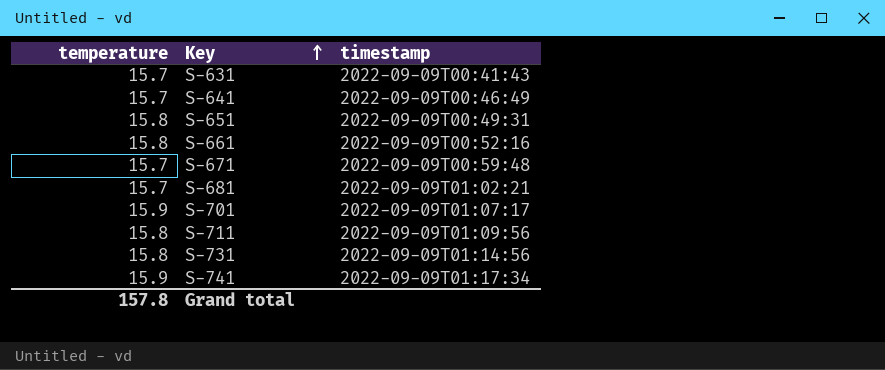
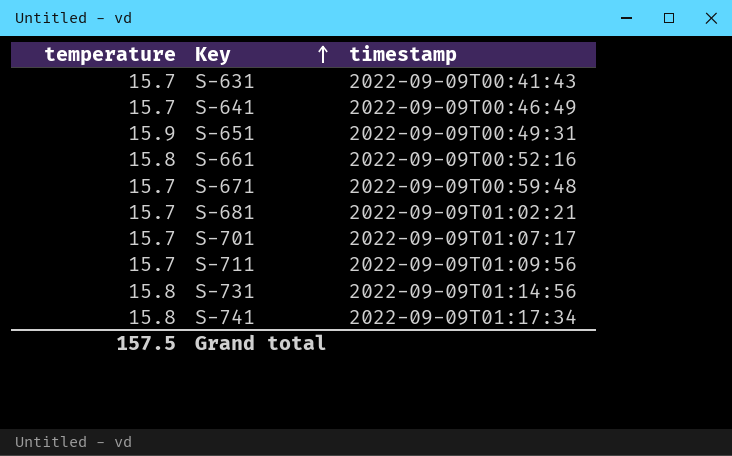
S-651 | temperature: 15.8 -> 15.9
S-701 | temperature: 15.9 -> 15.7
S-711 | temperature: 15.8 -> 15.7
S-741 | temperature: 15.9 -> 15.8
Grand total | temperature: 157.8 -> 157.5

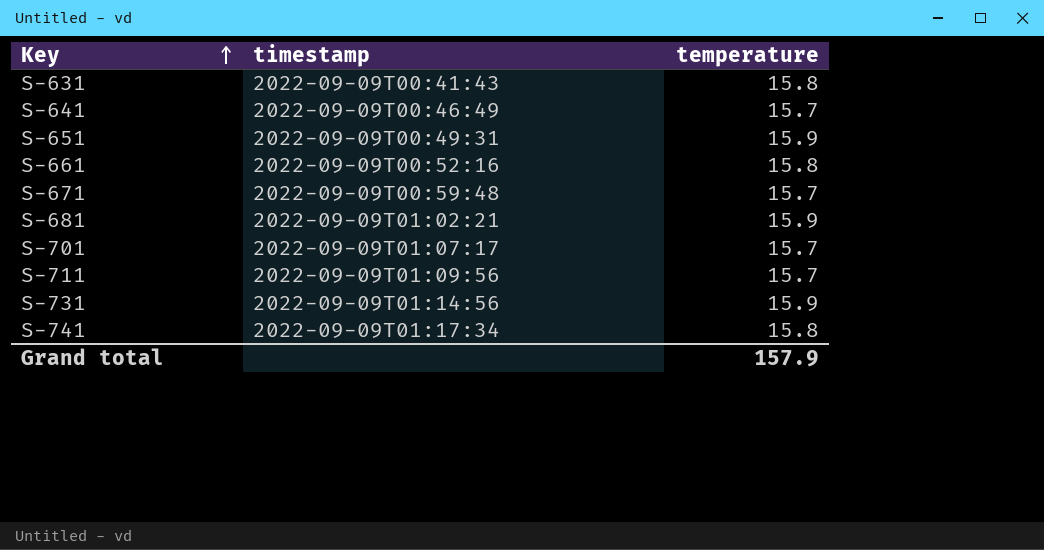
column temperature | position: 1 -> 3
S-631 | temperature: 15.7 -> 15.8
S-681 | temperature: 15.7 -> 15.9
S-731 | temperature: 15.8 -> 15.9
Grand total | temperature: 157.5 -> 157.9

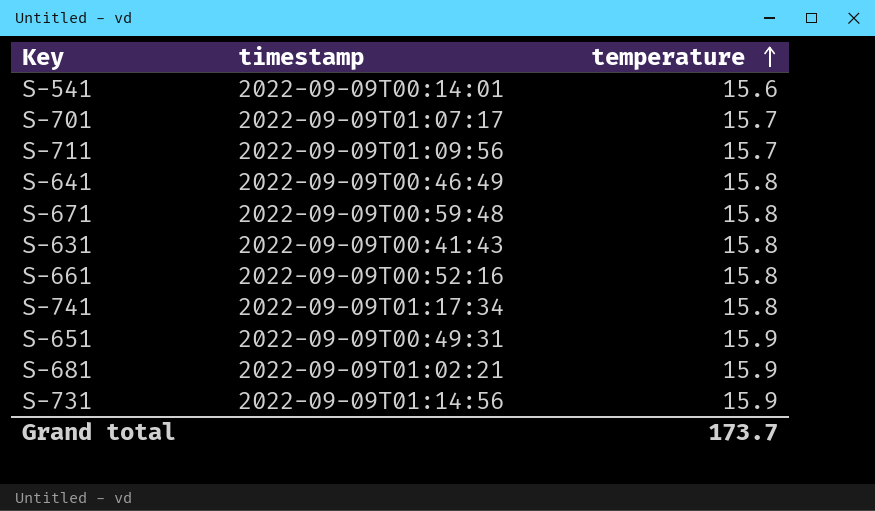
row order: Key ascending -> temperature ascending
row S-541: none -> 2022-09-09T00:14:01 | 15.6
S-641 | temperature: 15.7 -> 15.8
S-671 | temperature: 15.7 -> 15.8
Grand total | temperature: 157.9 -> 173.7

